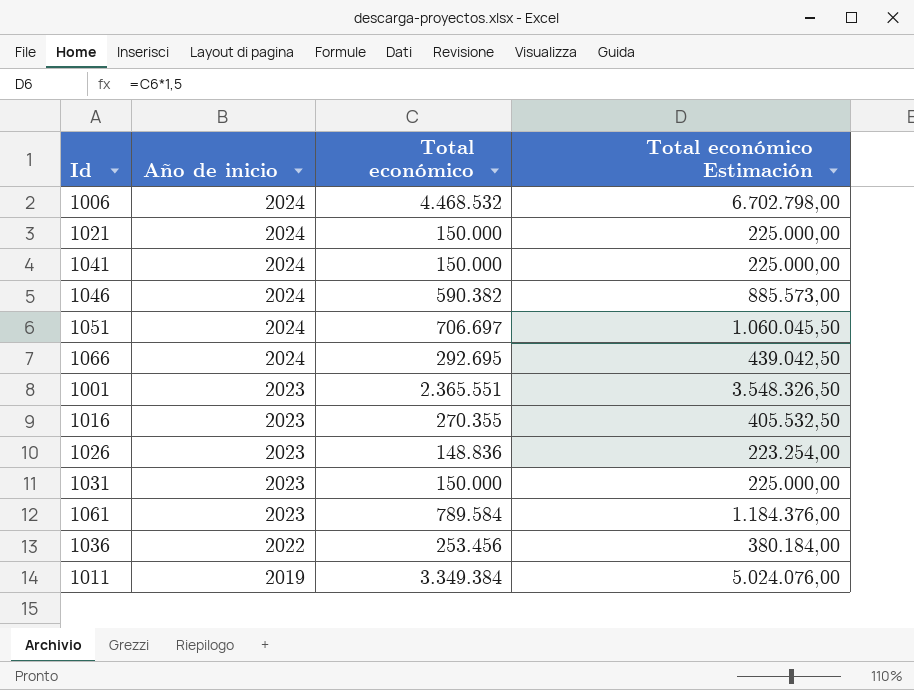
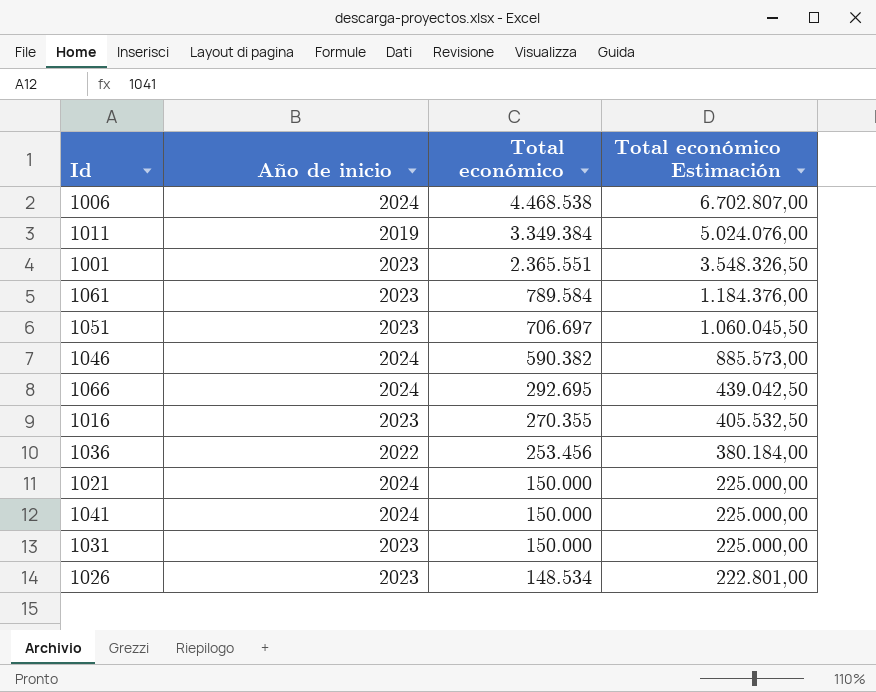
row order: Año de inicio descending -> Total económico descending
1006 | Total económico: 4.468.532 -> 4.468.538
1006 | Total económico Estimación: 6.702.798,00 -> 6.702.807,00
1051 | Año de inicio: 2024 -> 2023
1026 | Total económico: 148.836 -> 148.534
1026 | Total económico Estimación: 223.254,00 -> 222.801,00

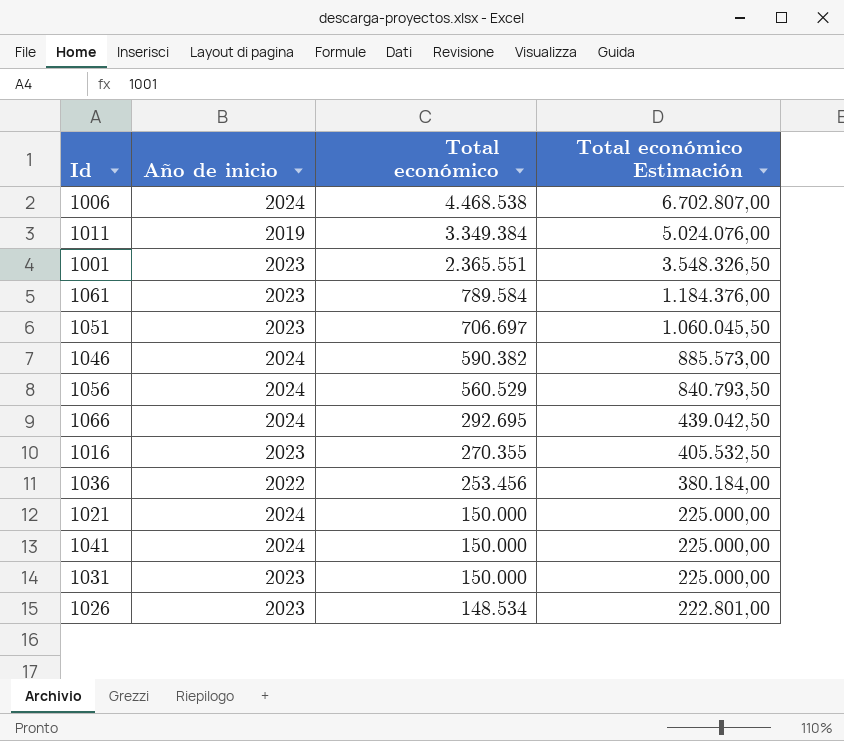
row 1056: none -> 2024 | 560.529 | 840.793,50

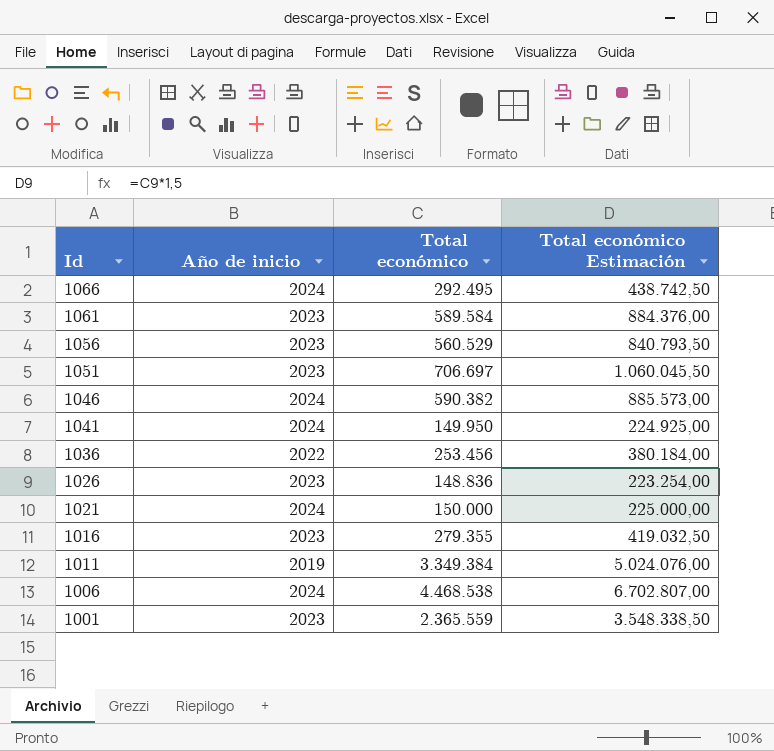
row order: Total económico descending -> Id descending
row 1031: 2023 | 150.000 | 225.000,00 -> none
1066 | Total económico: 292.695 -> 292.495
1066 | Total económico Estimación: 439.042,50 -> 438.742,50
1061 | Total económico: 789.584 -> 589.584
1061 | Total económico Estimación: 1.184.376,00 -> 884.376,00
1056 | Año de inicio: 2024 -> 2023
1041 | Total económico: 150.000 -> 149.950
1041 | Total económico Estimación: 225.000,00 -> 224.925,00
1026 | Total económico: 148.534 -> 148.836
1026 | Total económico Estimación: 222.801,00 -> 223.254,00
1016 | Total económico: 270.355 -> 279.355
1016 | Total económico Estimación: 405.532,50 -> 419.032,50
1001 | Total económico: 2.365.551 -> 2.365.559
1001 | Total económico Estimación: 3.548.326,50 -> 3.548.338,50

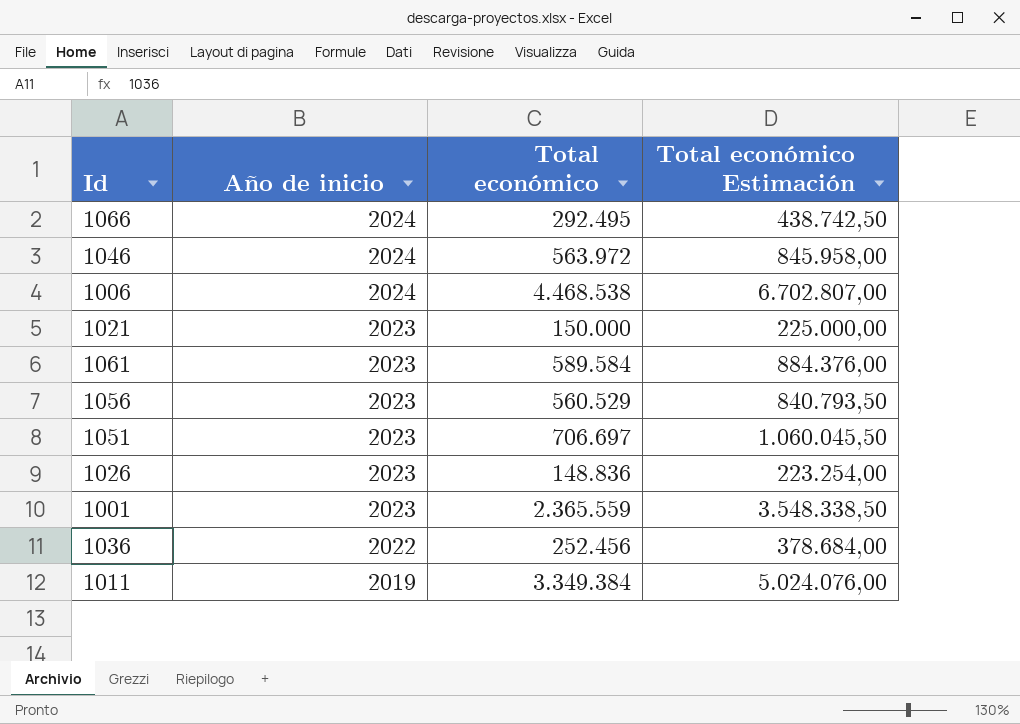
row order: Id descending -> Año de inicio descending
row 1041: 2024 | 149.950 | 224.925,00 -> none
row 1016: 2023 | 279.355 | 419.032,50 -> none
1046 | Total económico: 590.382 -> 563.972
1046 | Total económico Estimación: 885.573,00 -> 845.958,00
1021 | Año de inicio: 2024 -> 2023
1036 | Total económico: 253.456 -> 252.456
1036 | Total económico Estimación: 380.184,00 -> 378.684,00

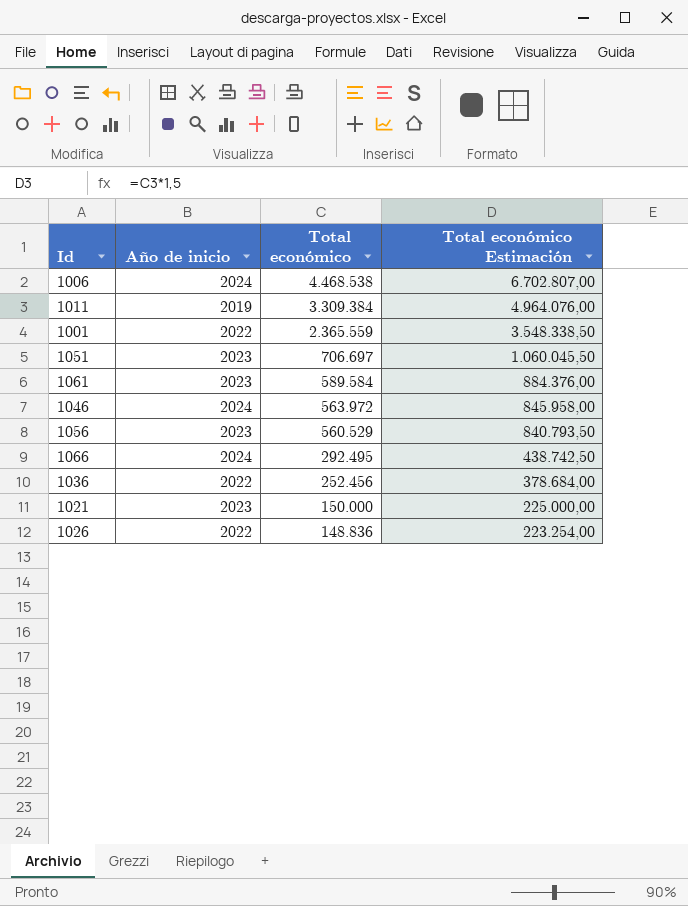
row order: Año de inicio descending -> Total económico descending
1011 | Total económico: 3.349.384 -> 3.309.384
1011 | Total económico Estimación: 5.024.076,00 -> 4.964.076,00
1001 | Año de inicio: 2023 -> 2022
1026 | Año de inicio: 2023 -> 2022

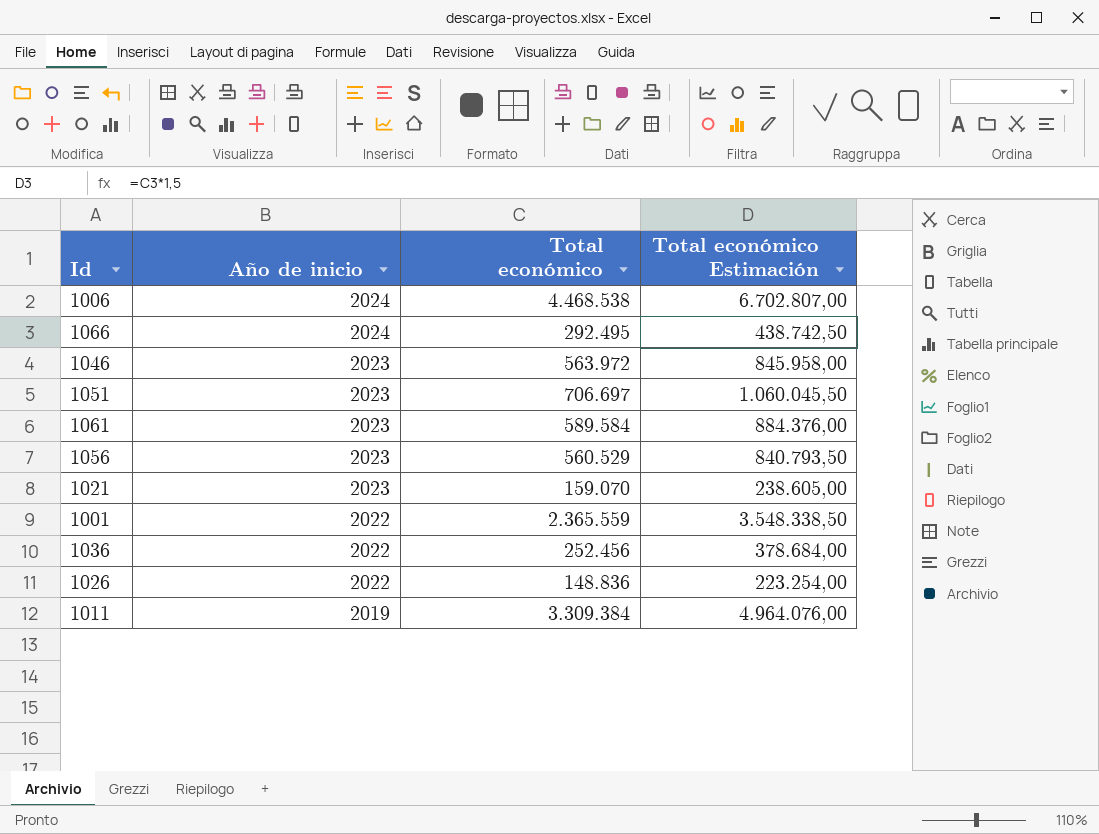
row order: Total económico descending -> Año de inicio descending
1046 | Año de inicio: 2024 -> 2023
1021 | Total económico: 150.000 -> 159.070
1021 | Total económico Estimación: 225.000,00 -> 238.605,00

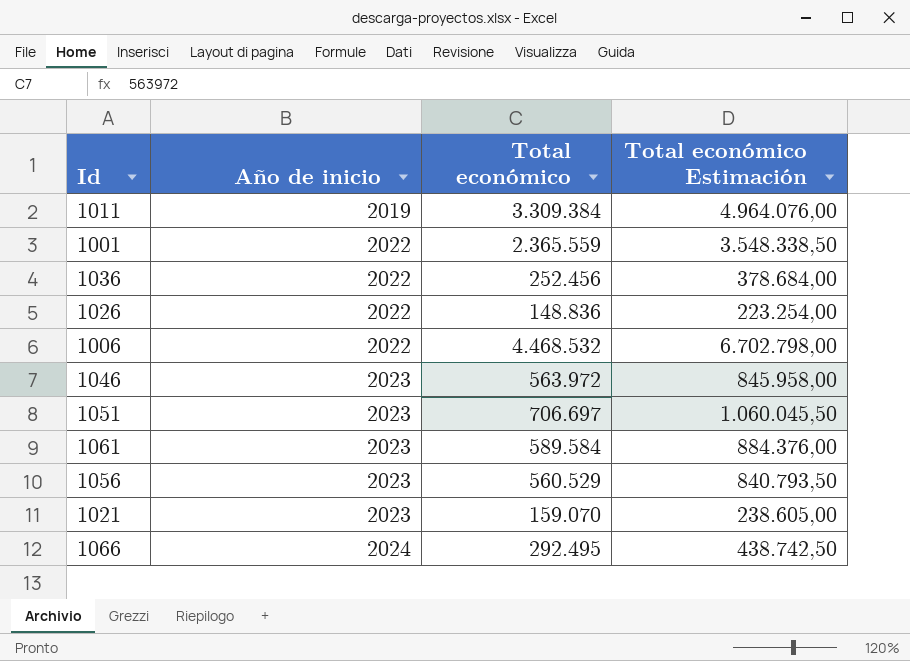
row order: Año de inicio descending -> Año de inicio ascending
1006 | Año de inicio: 2024 -> 2022
1006 | Total económico: 4.468.538 -> 4.468.532
1006 | Total económico Estimación: 6.702.807,00 -> 6.702.798,00

